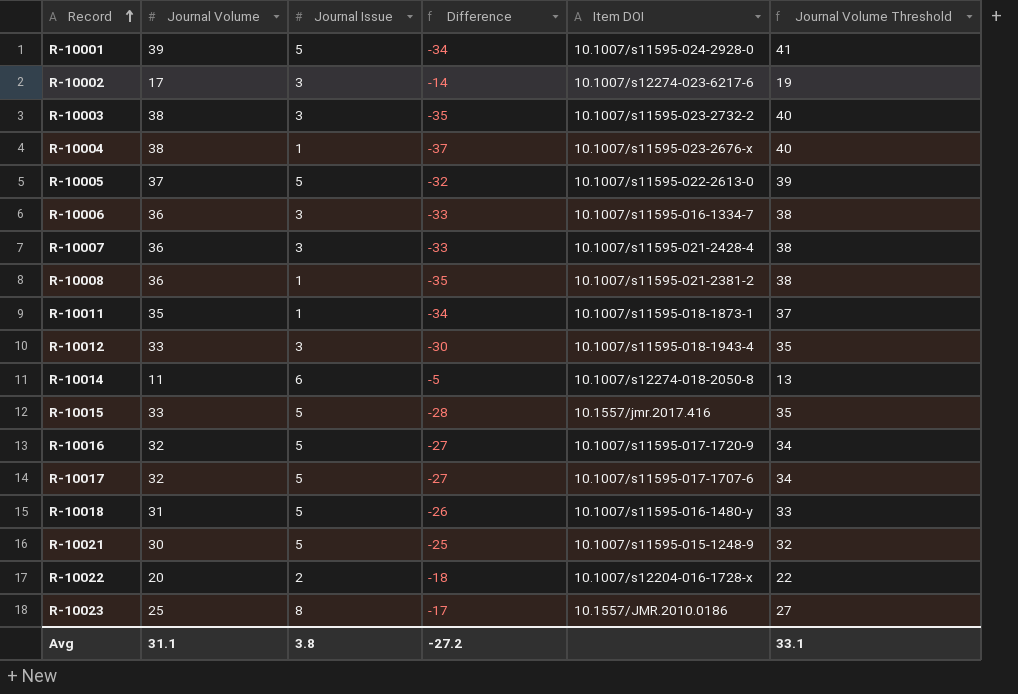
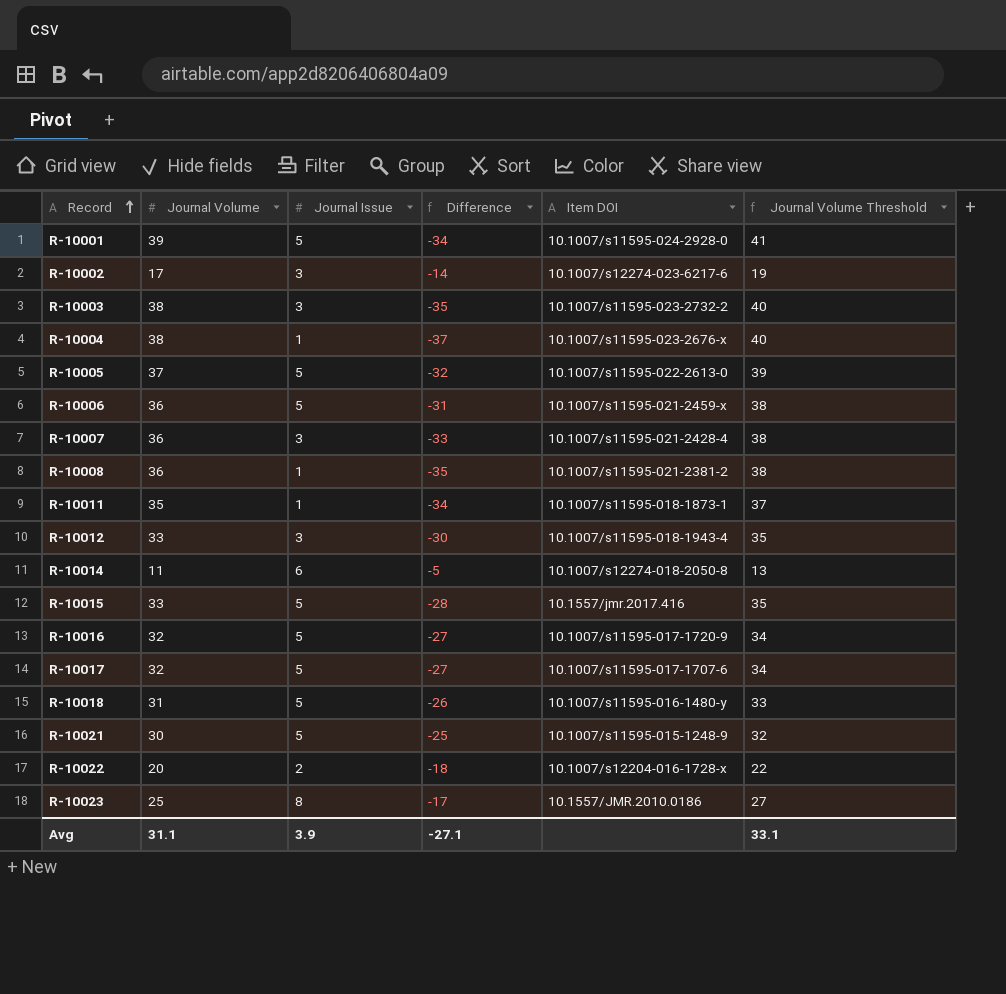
R-10006 | Journal Issue: 3 -> 5
R-10006 | Difference: -33 -> -31
R-10006 | Item DOI: 10.1007/s11595-016-1334-7 -> 10.1007/s11595-021-2459-x
Avg | Journal Issue: 3.8 -> 3.9
Avg | Difference: -27.2 -> -27.1

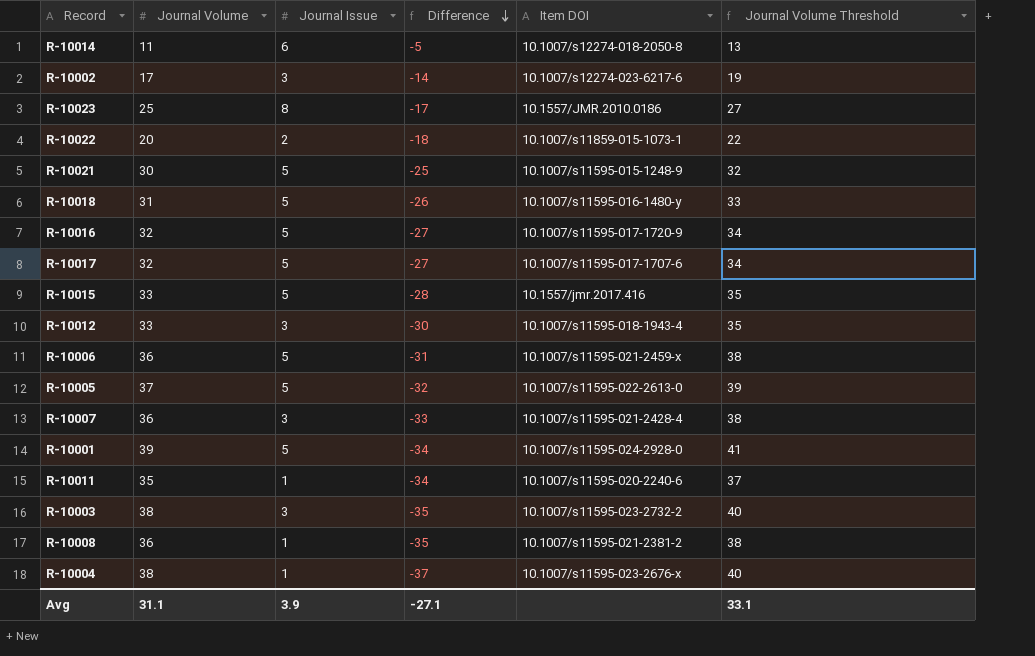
row order: Record ascending -> Difference descending
R-10022 | Item DOI: 10.1007/s12204-016-1728-x -> 10.1007/s11859-015-1073-1
R-10011 | Item DOI: 10.1007/s11595-018-1873-1 -> 10.1007/s11595-020-2240-6

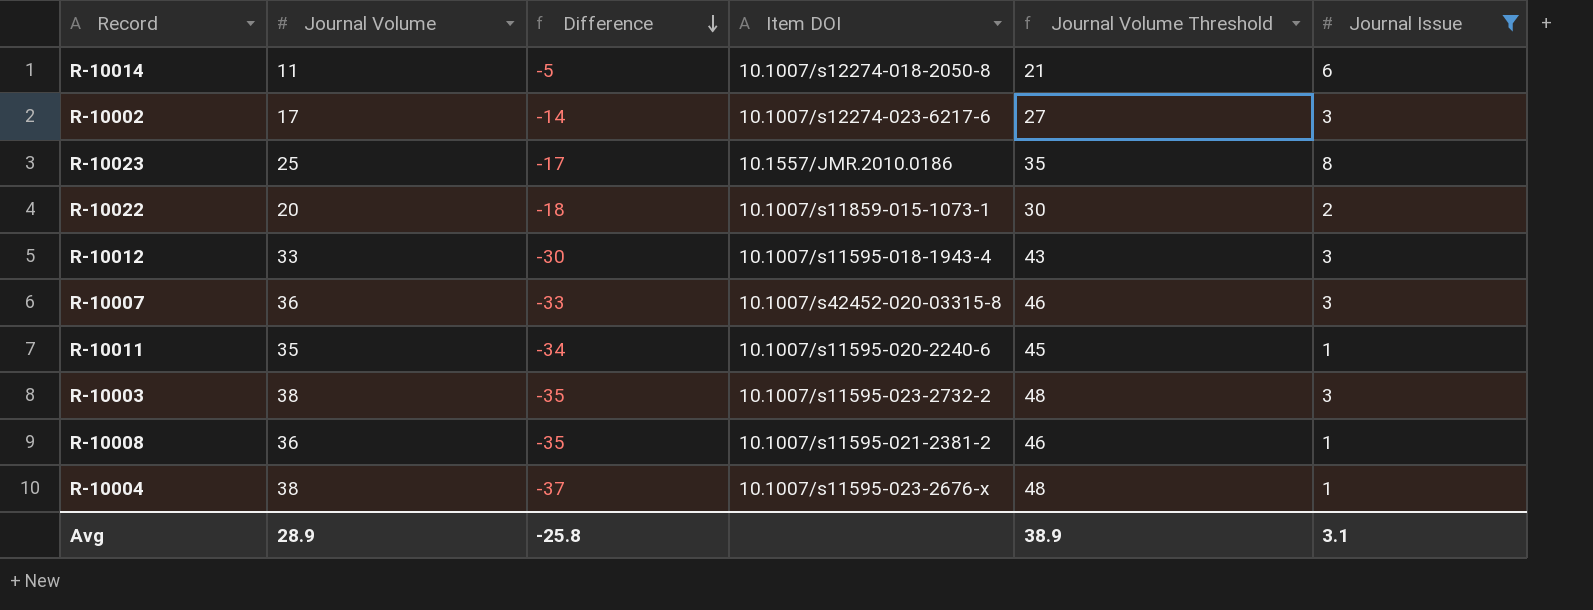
filter: none -> Journal Issue != 5
column Journal Volume Threshold | formula: [Journal Volume] + 2 -> [Journal Volume] + 10
column Journal Issue | position: 3 -> 6
R-10007 | Item DOI: 10.1007/s11595-021-2428-4 -> 10.1007/s42452-020-03315-8
Avg | Journal Volume: 31.1 -> 28.9
Avg | Difference: -27.1 -> -25.8
Avg | Journal Volume Threshold: 33.1 -> 38.9
Avg | Journal Issue: 3.9 -> 3.1

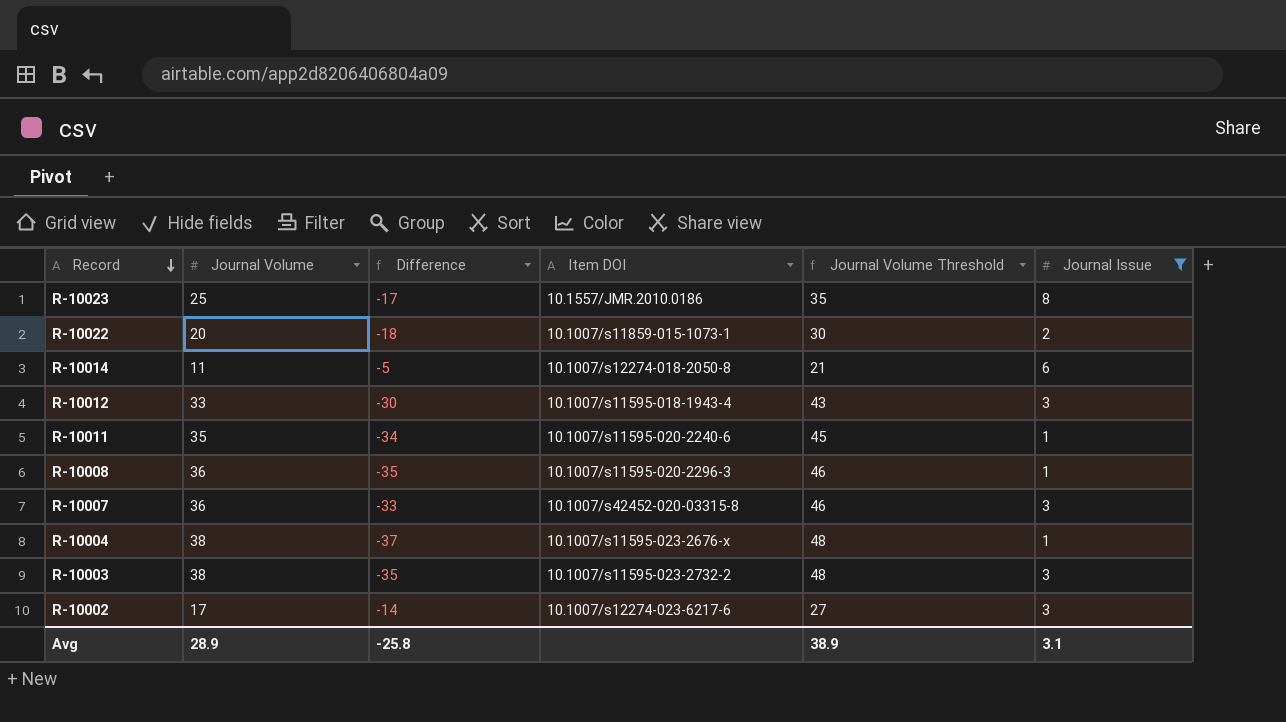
row order: Difference descending -> Record descending
R-10008 | Item DOI: 10.1007/s11595-021-2381-2 -> 10.1007/s11595-020-2296-3

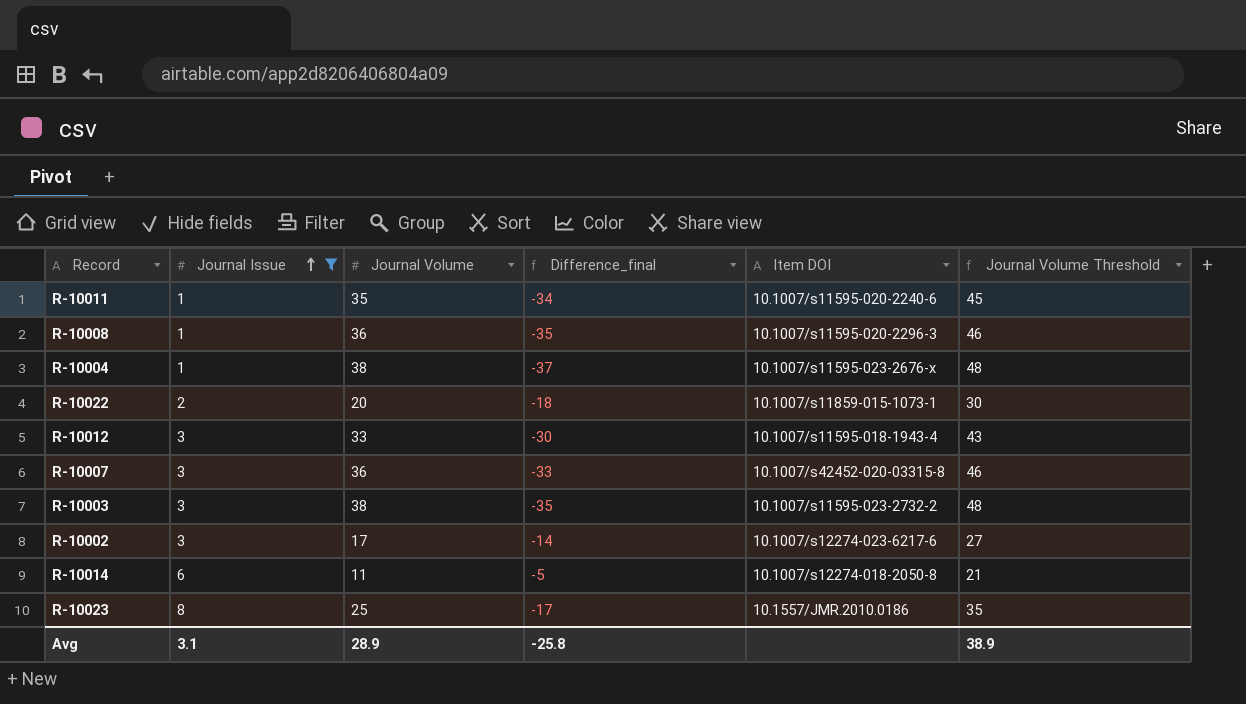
row order: Record descending -> Journal Issue ascending
column Journal Issue | position: 6 -> 2
column name: Difference -> Difference_final

